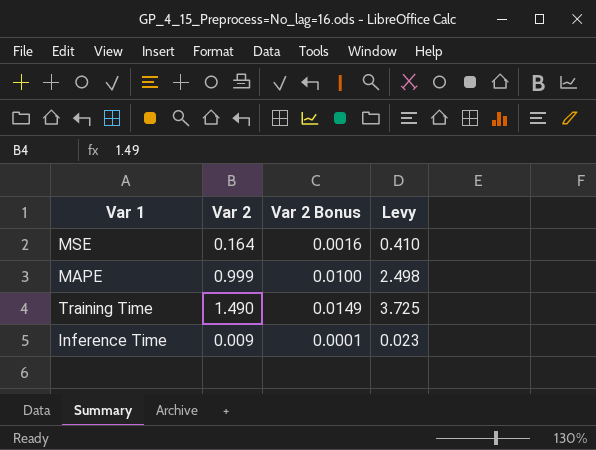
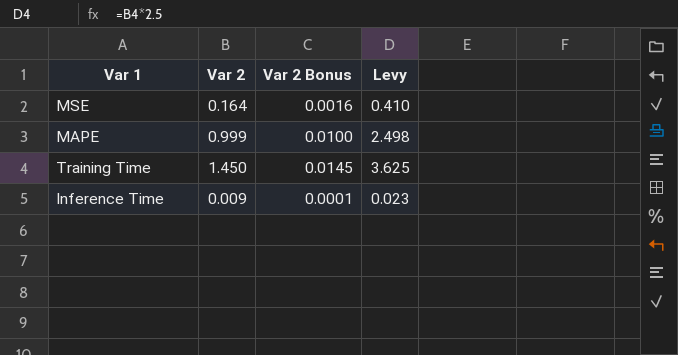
Training Time | Var 2: 1.490 -> 1.450
Training Time | Var 2 Bonus: 0.0149 -> 0.0145
Training Time | Levy: 3.725 -> 3.625

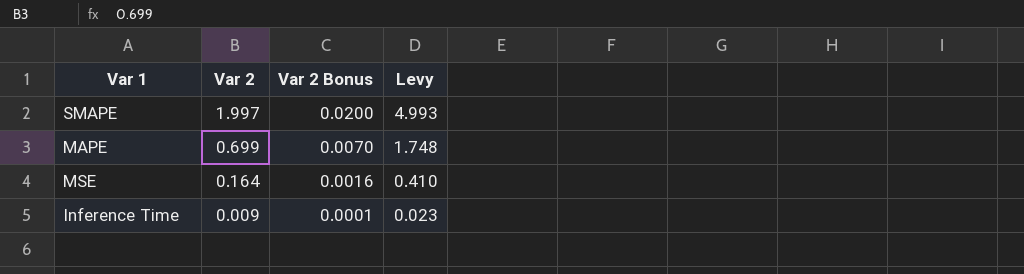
row order: none -> Var 2 descending
row Training Time: 1.450 | 0.0145 | 3.625 -> none
row SMAPE: none -> 1.997 | 0.0200 | 4.993
MAPE | Var 2: 0.999 -> 0.699
MAPE | Var 2 Bonus: 0.0100 -> 0.0070
MAPE | Levy: 2.498 -> 1.748

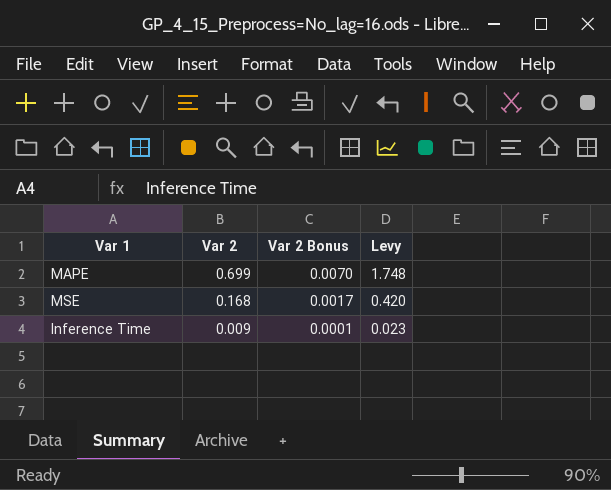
row SMAPE: 1.997 | 0.0200 | 4.993 -> none
MSE | Var 2: 0.164 -> 0.168
MSE | Var 2 Bonus: 0.0016 -> 0.0017
MSE | Levy: 0.410 -> 0.420

